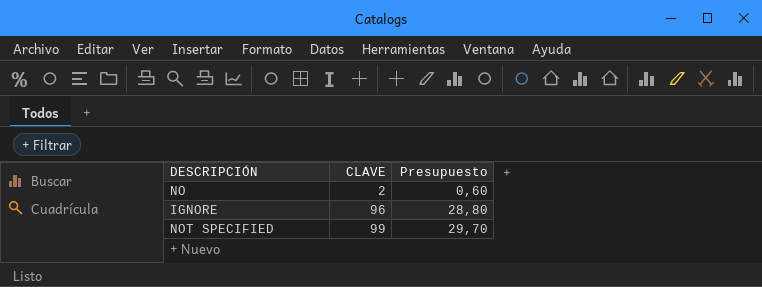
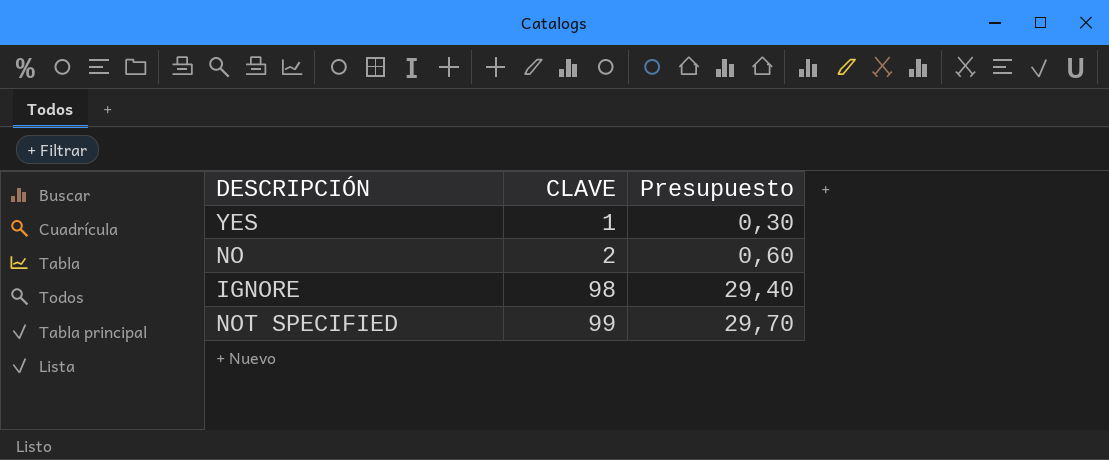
row YES: none -> 1 | 0,30
IGNORE | CLAVE: 96 -> 98
IGNORE | Presupuesto: 28,80 -> 29,40

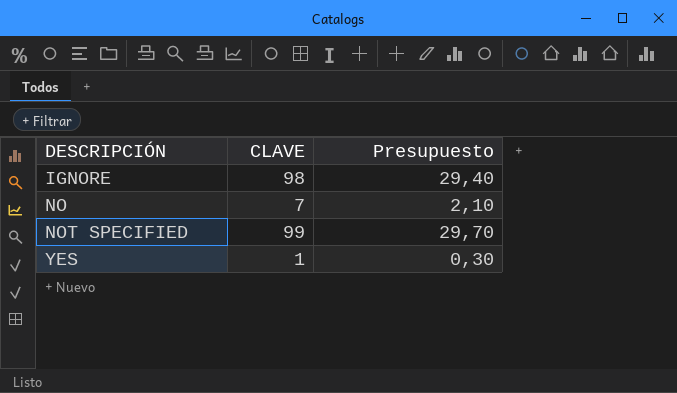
row order: CLAVE ascending -> DESCRIPCIÓN ascending
NO | CLAVE: 2 -> 7
NO | Presupuesto: 0,60 -> 2,10

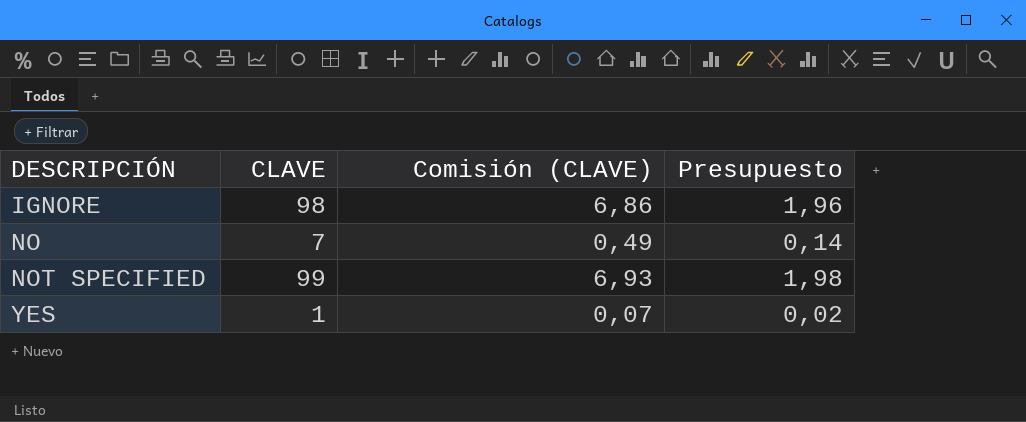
column Comisión (CLAVE) | formula: none -> [CLAVE] * 0,07
column Presupuesto | formula: [CLAVE] * 0,3 -> [CLAVE] * 0,02

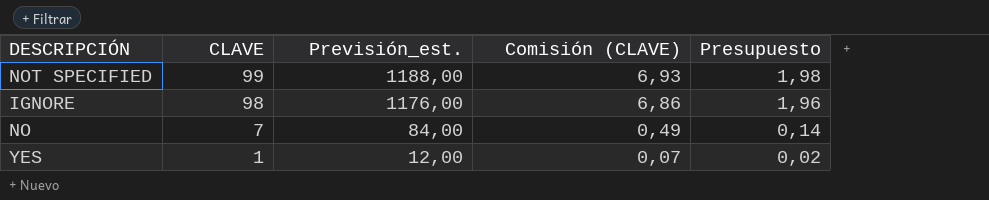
row order: DESCRIPCIÓN ascending -> CLAVE descending
column Previsión_est. | formula: none -> [CLAVE] * 12

